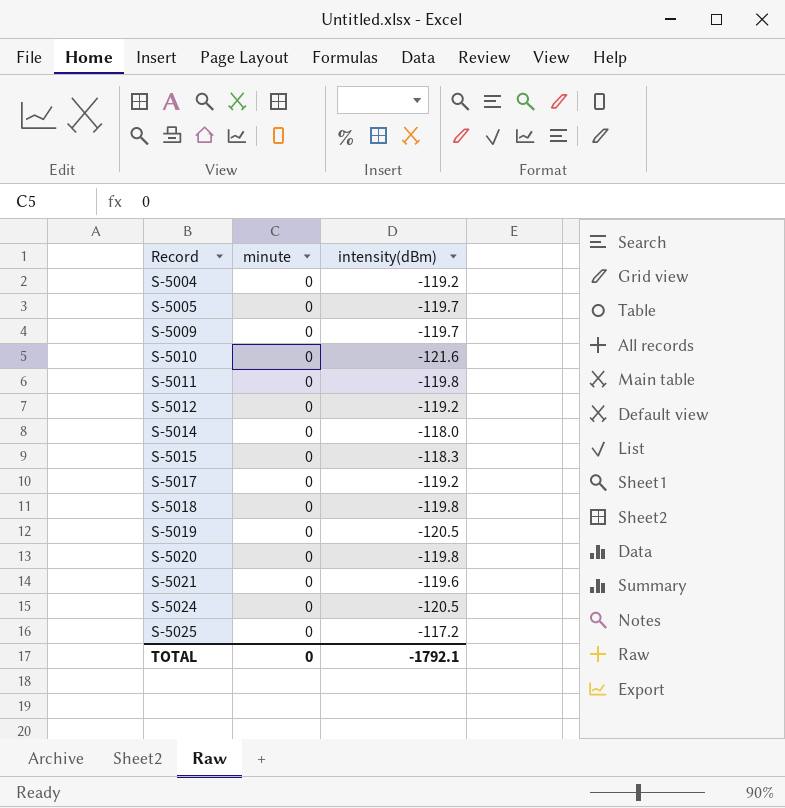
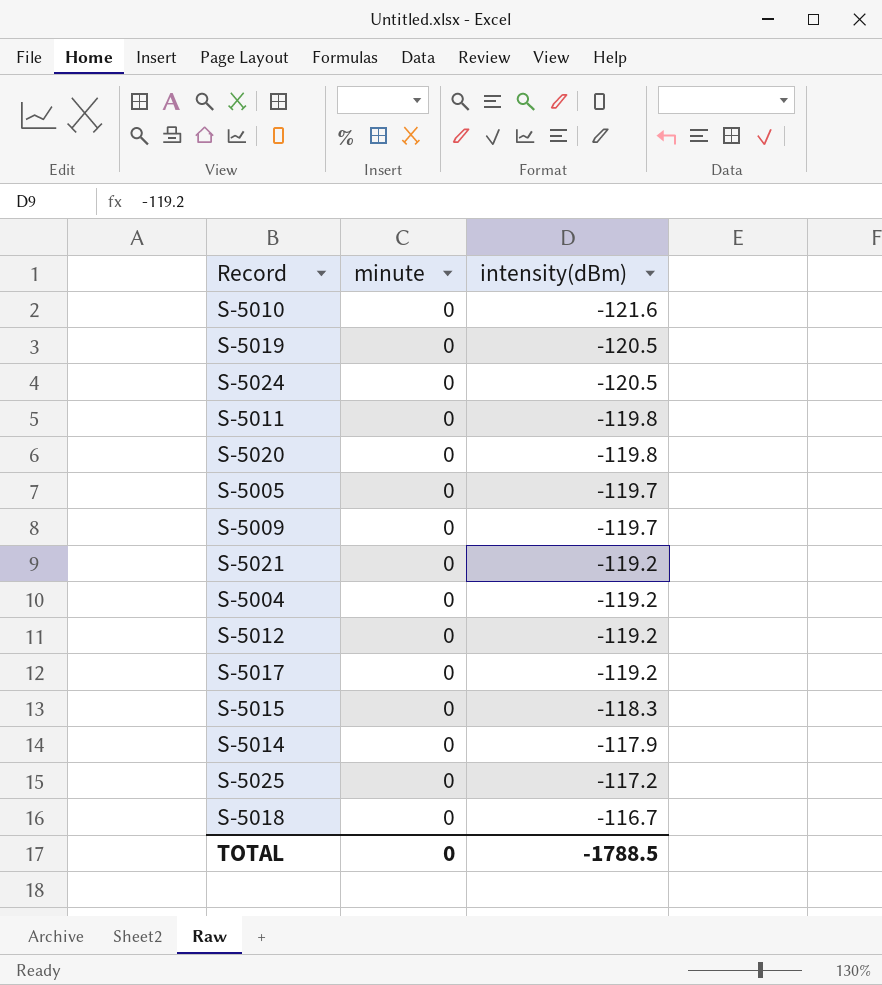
row order: Record ascending -> intensity(dBm) ascending
S-5021 | intensity(dBm): -119.6 -> -119.2
S-5014 | intensity(dBm): -118.0 -> -117.9
S-5018 | intensity(dBm): -119.8 -> -116.7
TOTAL | intensity(dBm): -1792.1 -> -1788.5

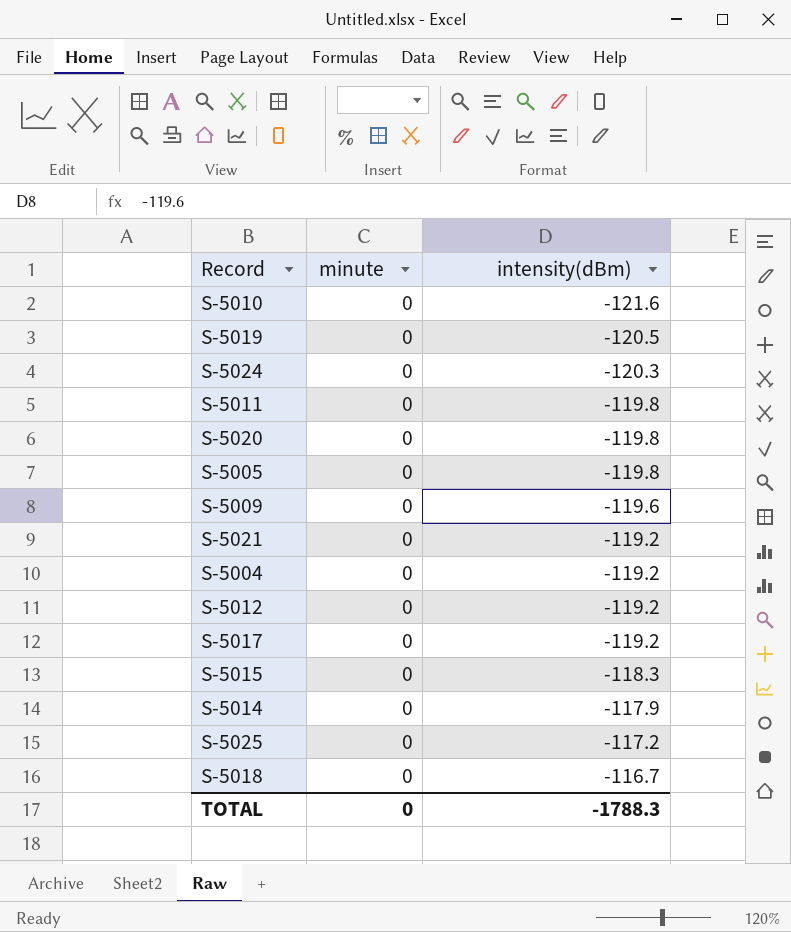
S-5024 | intensity(dBm): -120.5 -> -120.3
S-5005 | intensity(dBm): -119.7 -> -119.8
S-5009 | intensity(dBm): -119.7 -> -119.6
TOTAL | intensity(dBm): -1788.5 -> -1788.3

